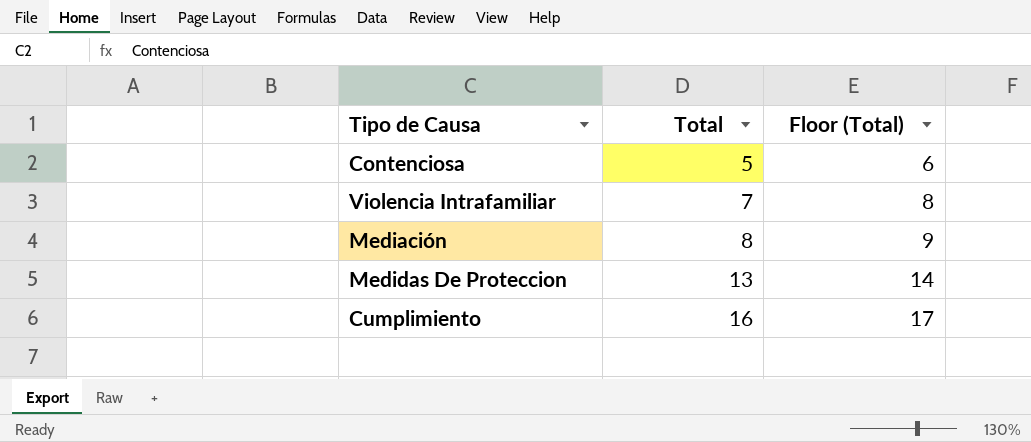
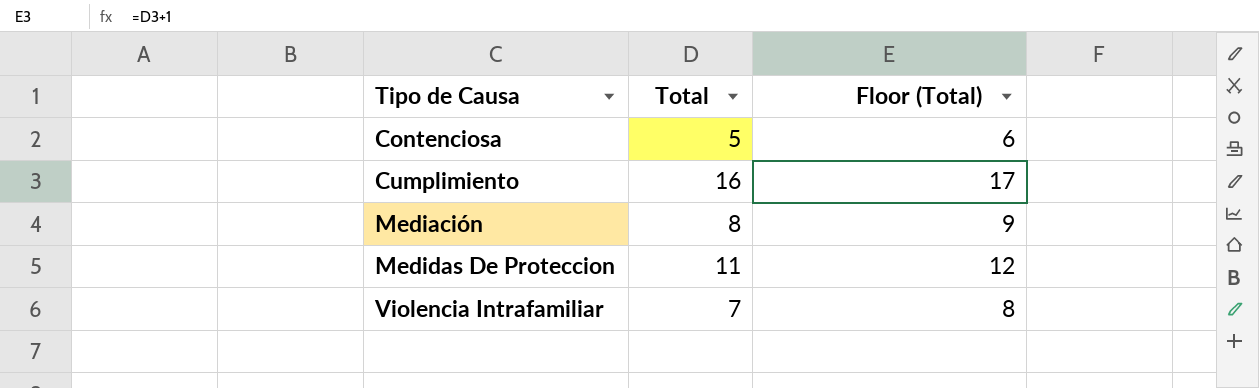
row order: Total ascending -> Tipo de Causa ascending
Medidas De Proteccion | Total: 13 -> 11
Medidas De Proteccion | Floor (Total): 14 -> 12

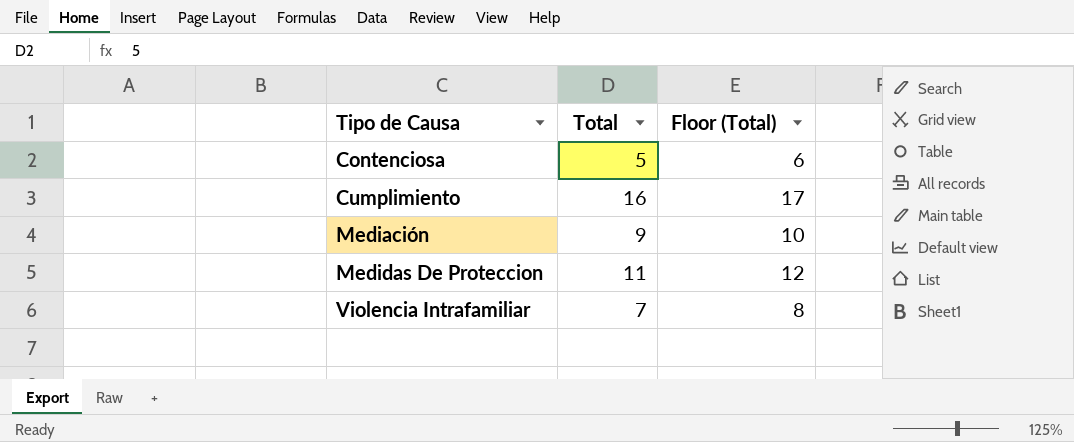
Mediación | Total: 8 -> 9
Mediación | Floor (Total): 9 -> 10

